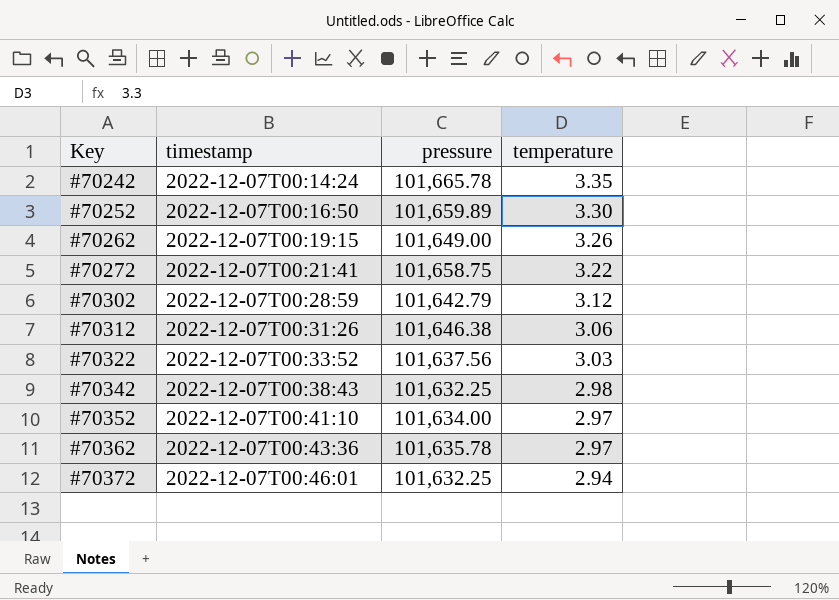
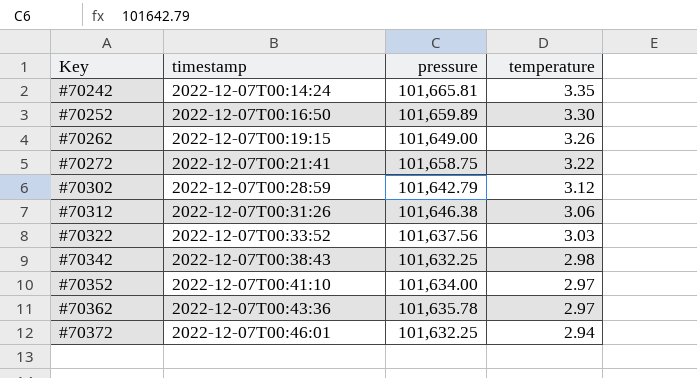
#70242 | pressure: 101,665.78 -> 101,665.81

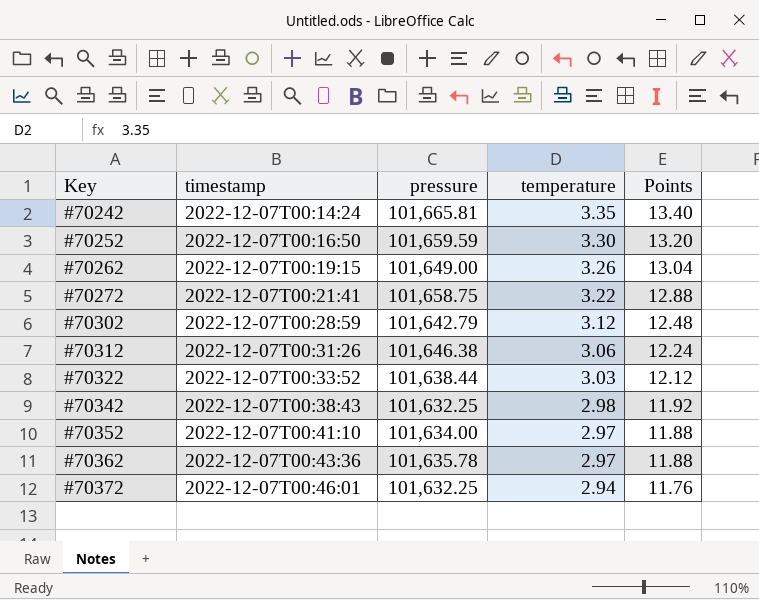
column Points | formula: none -> [temperature] * 4
#70252 | pressure: 101,659.89 -> 101,659.59
#70322 | pressure: 101,637.56 -> 101,638.44

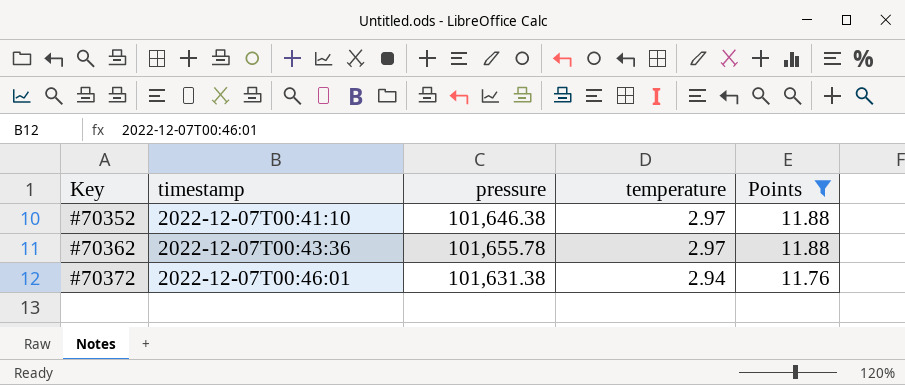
filter: none -> Points <= 11.88
#70352 | pressure: 101,634.00 -> 101,646.38
#70362 | pressure: 101,635.78 -> 101,655.78
#70372 | pressure: 101,632.25 -> 101,631.38

